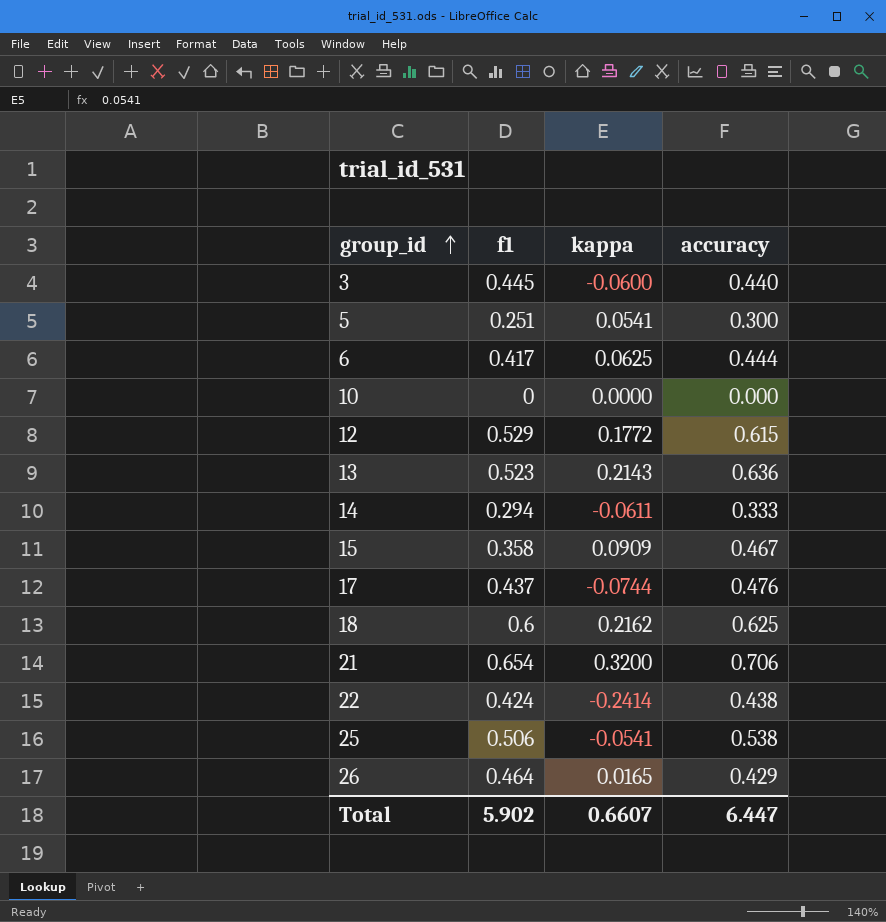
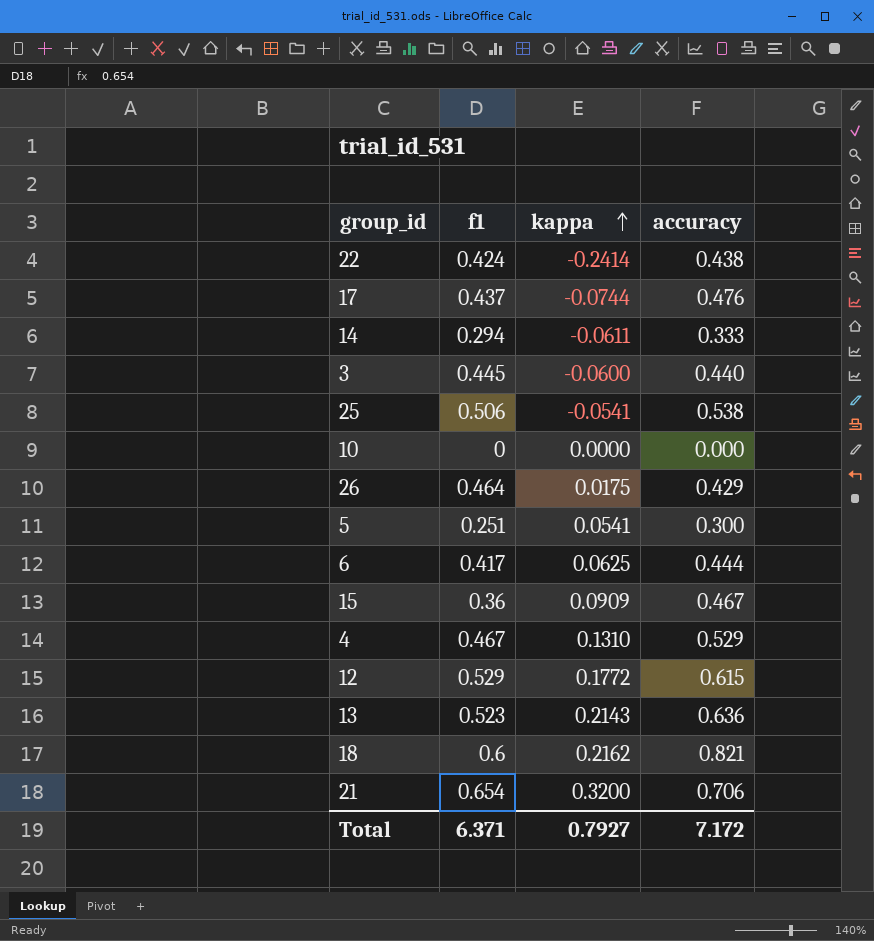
row order: group_id ascending -> kappa ascending
26 | kappa: 0.0165 -> 0.0175
15 | f1: 0.358 -> 0.36
row 4: none -> 0.467 | 0.1310 | 0.529
18 | accuracy: 0.625 -> 0.821
Total | f1: 5.902 -> 6.371
Total | kappa: 0.6607 -> 0.7927
Total | accuracy: 6.447 -> 7.172

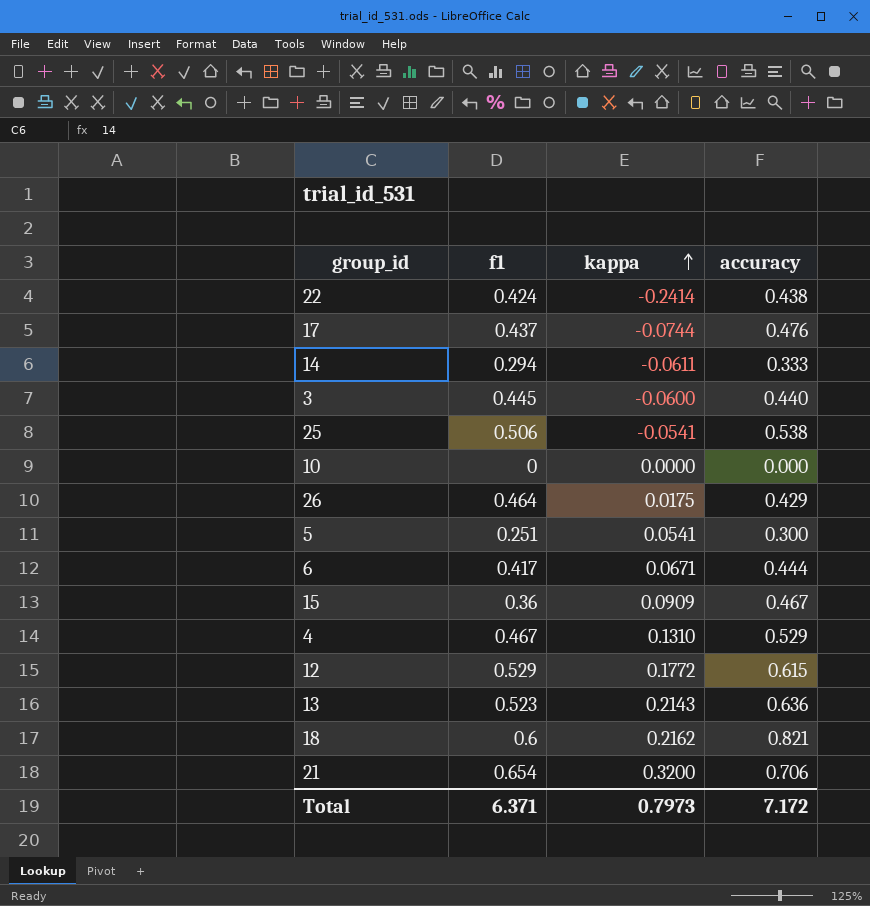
6 | kappa: 0.0625 -> 0.0671
Total | kappa: 0.7927 -> 0.7973

